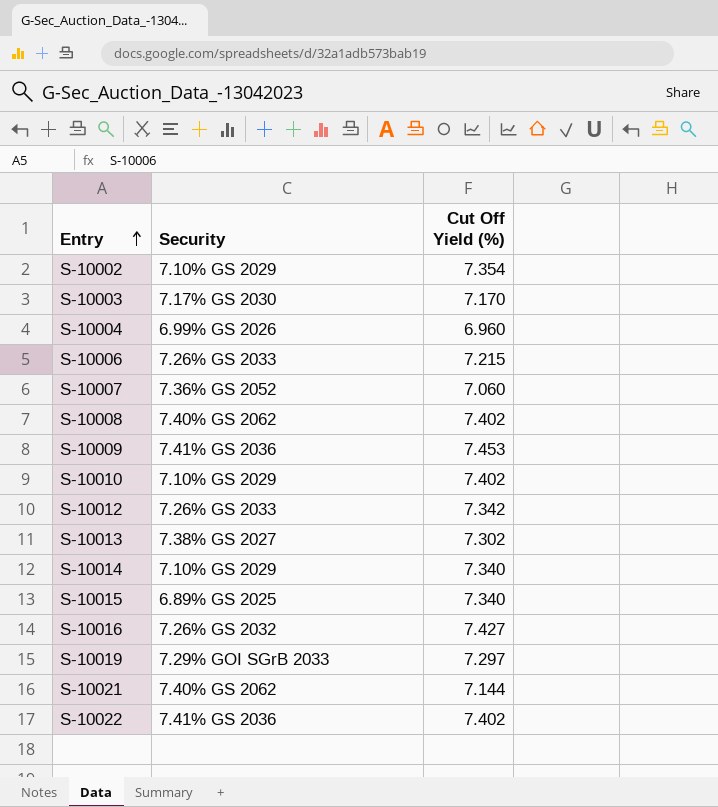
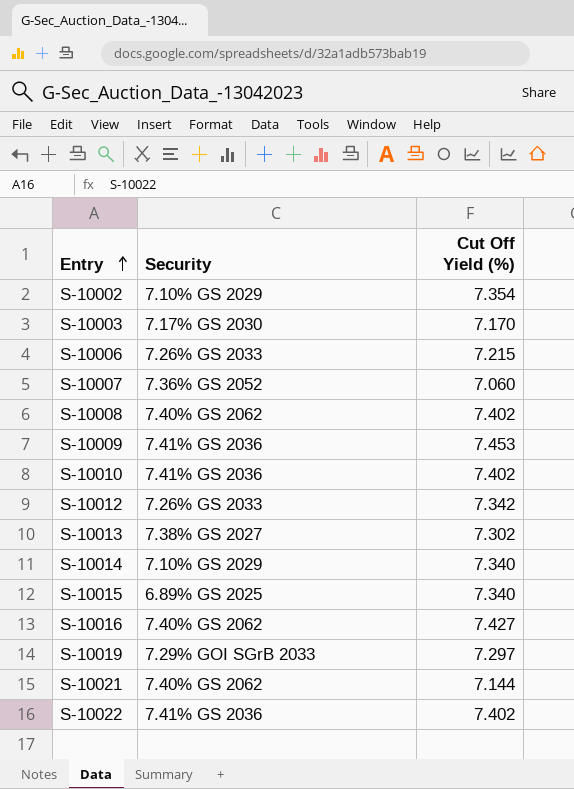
row S-10004: 6.99% GS 2026 | 6.960 -> none
S-10010 | Security: 7.10% GS 2029 -> 7.41% GS 2036
S-10016 | Security: 7.26% GS 2032 -> 7.40% GS 2062

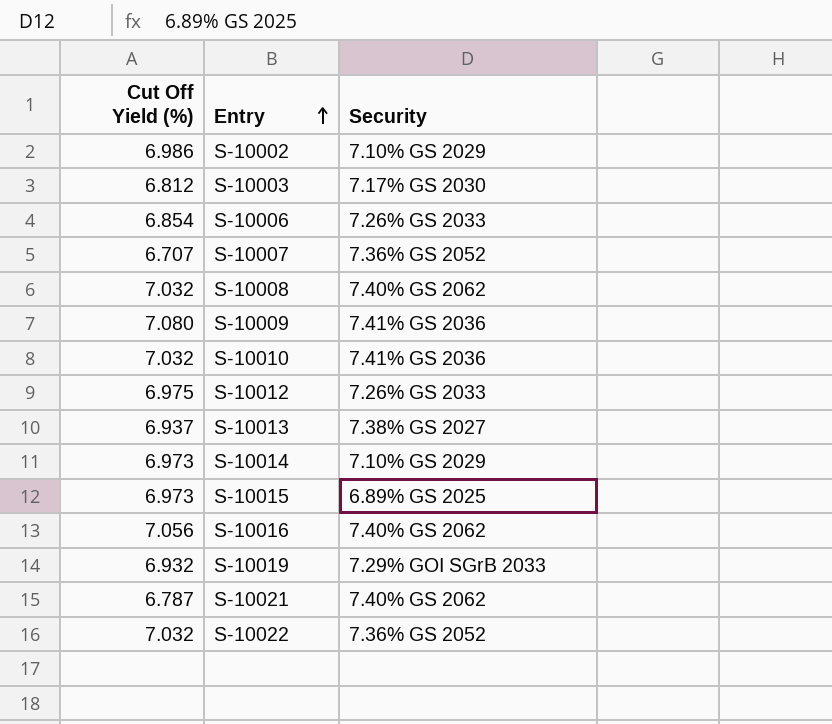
column Cut Off Yield (%) | position: 3 -> 1
S-10002 | Cut Off Yield (%): 7.354 -> 6.986
S-10003 | Cut Off Yield (%): 7.170 -> 6.812
S-10006 | Cut Off Yield (%): 7.215 -> 6.854
S-10007 | Cut Off Yield (%): 7.060 -> 6.707
S-10008 | Cut Off Yield (%): 7.402 -> 7.032
S-10009 | Cut Off Yield (%): 7.453 -> 7.080
S-10010 | Cut Off Yield (%): 7.402 -> 7.032
S-10012 | Cut Off Yield (%): 7.342 -> 6.975
S-10013 | Cut Off Yield (%): 7.302 -> 6.937
S-10014 | Cut Off Yield (%): 7.340 -> 6.973
S-10015 | Cut Off Yield (%): 7.340 -> 6.973
S-10016 | Cut Off Yield (%): 7.427 -> 7.056
S-10019 | Cut Off Yield (%): 7.297 -> 6.932
S-10021 | Cut Off Yield (%): 7.144 -> 6.787
S-10022 | Cut Off Yield (%): 7.402 -> 7.032
S-10022 | Security: 7.41% GS 2036 -> 7.36% GS 2052

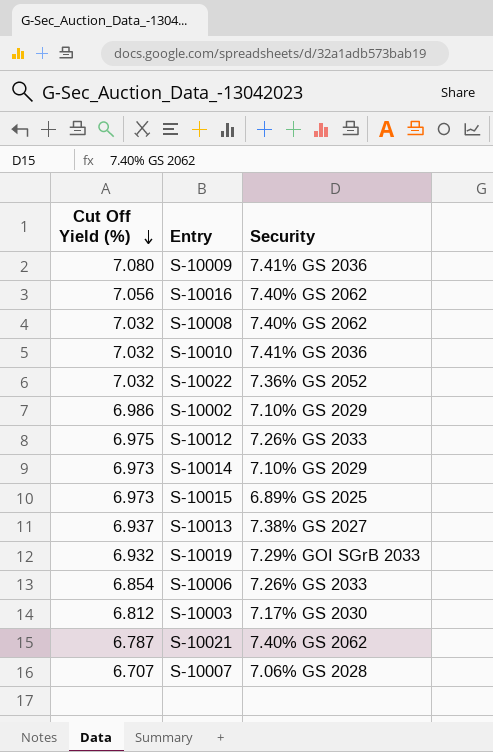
row order: Entry ascending -> Cut Off Yield (%) descending
S-10007 | Security: 7.36% GS 2052 -> 7.06% GS 2028

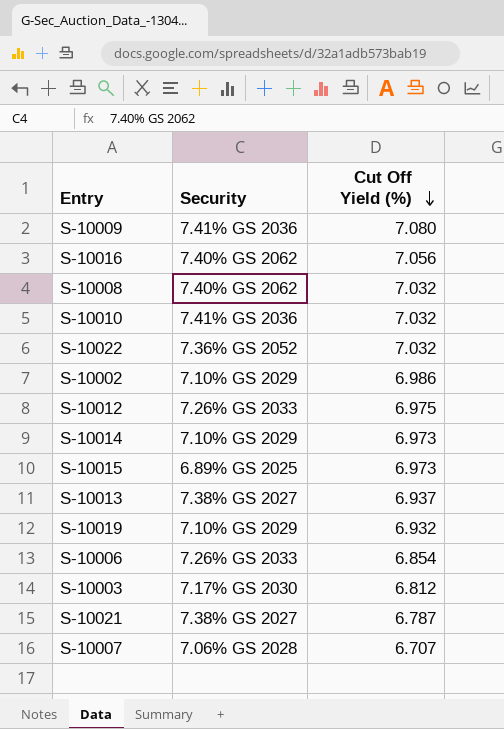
column Cut Off Yield (%) | position: 1 -> 3
S-10019 | Security: 7.29% GOI SGrB 2033 -> 7.10% GS 2029
S-10021 | Security: 7.40% GS 2062 -> 7.38% GS 2027

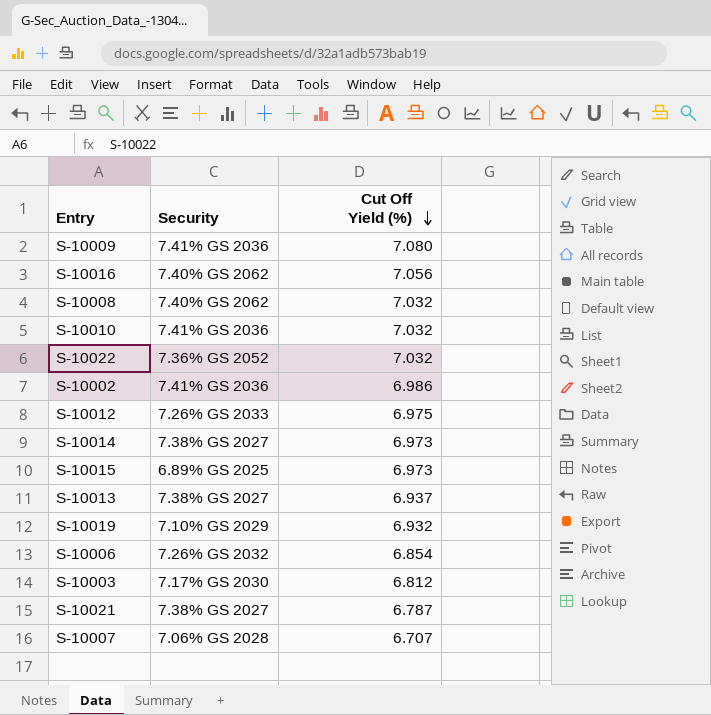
S-10002 | Security: 7.10% GS 2029 -> 7.41% GS 2036
S-10014 | Security: 7.10% GS 2029 -> 7.38% GS 2027
S-10006 | Security: 7.26% GS 2033 -> 7.26% GS 2032

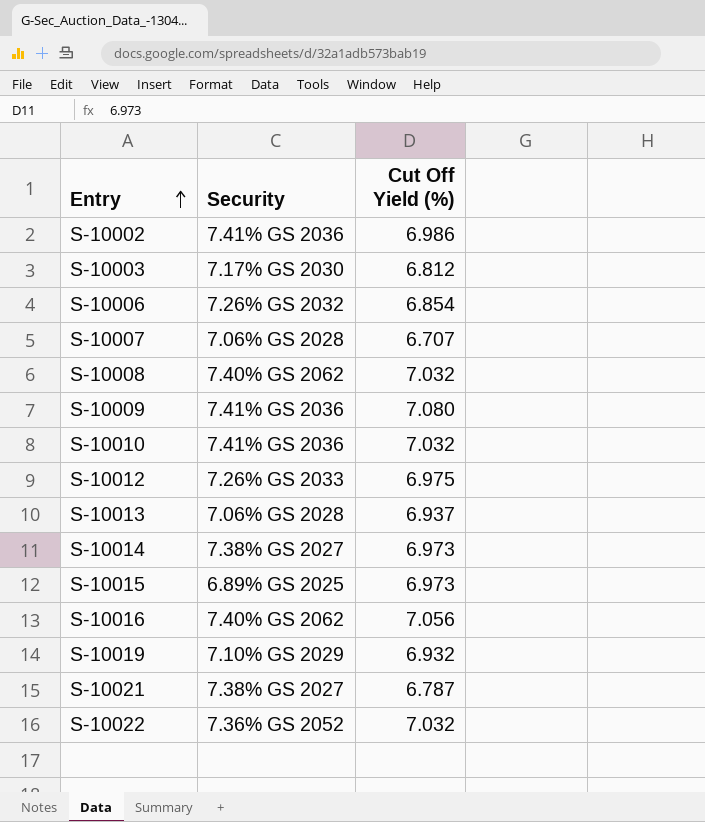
row order: Cut Off Yield (%) descending -> Entry ascending
S-10013 | Security: 7.38% GS 2027 -> 7.06% GS 2028

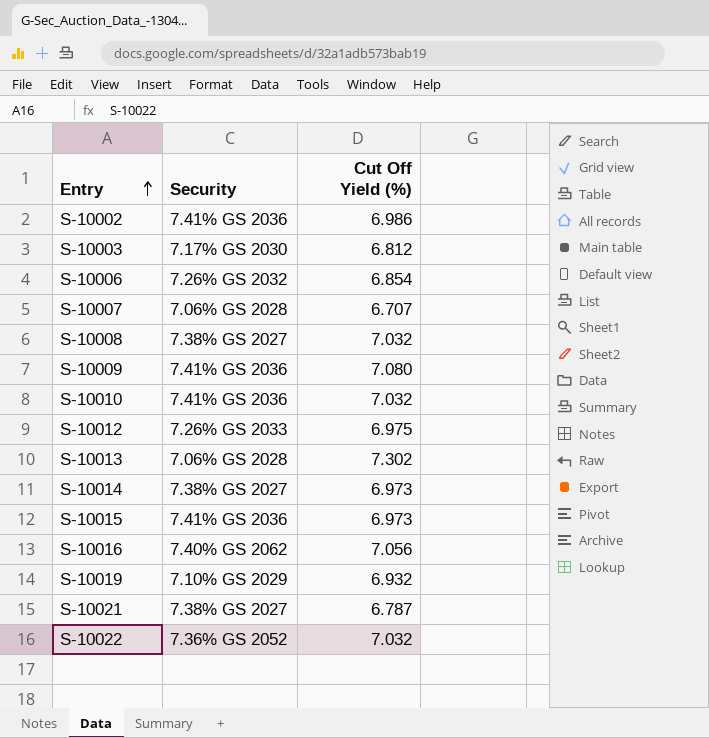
S-10008 | Security: 7.40% GS 2062 -> 7.38% GS 2027
S-10013 | Cut Off Yield (%): 6.937 -> 7.302
S-10015 | Security: 6.89% GS 2025 -> 7.41% GS 2036

